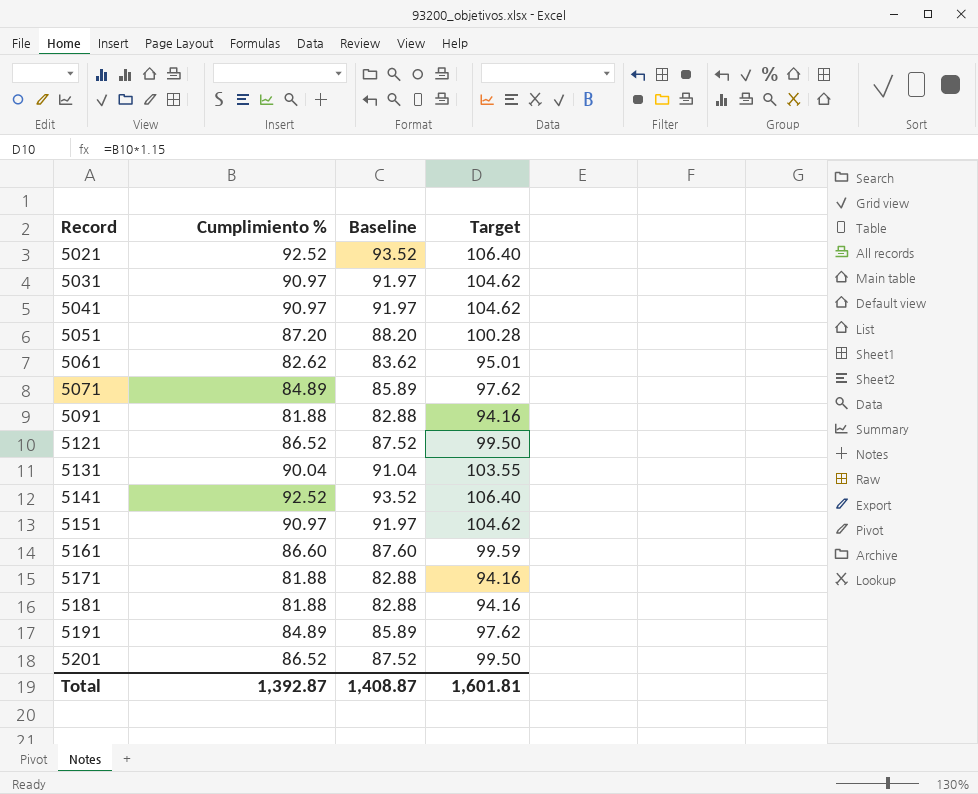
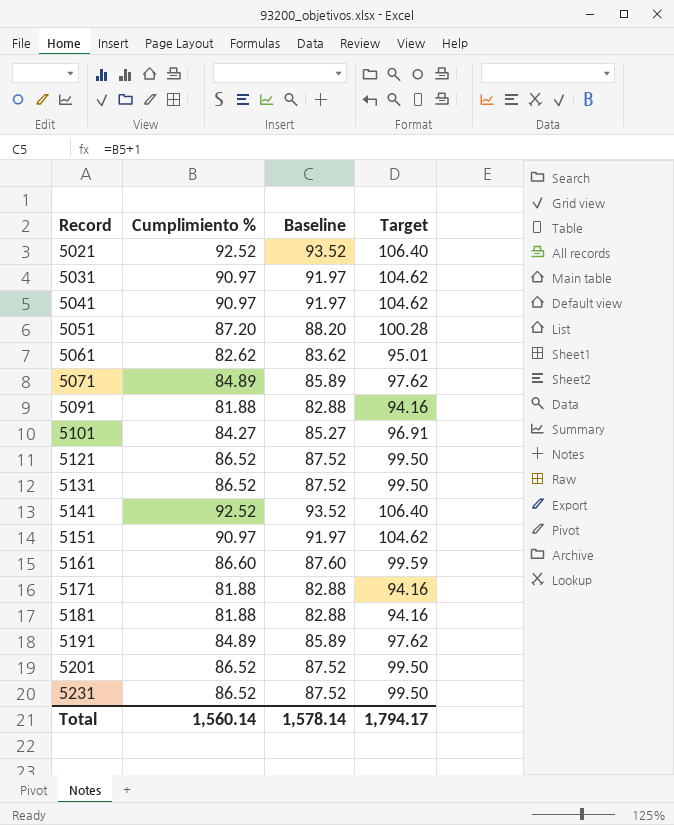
row 5101: none -> 84.27 | 85.27 | 96.91
5131 | Cumplimiento %: 90.04 -> 86.52
5131 | Baseline: 91.04 -> 87.52
5131 | Target: 103.55 -> 99.50
row 5231: none -> 86.52 | 87.52 | 99.50
Total | Cumplimiento %: 1,392.87 -> 1,560.14
Total | Baseline: 1,408.87 -> 1,578.14
Total | Target: 1,601.81 -> 1,794.17

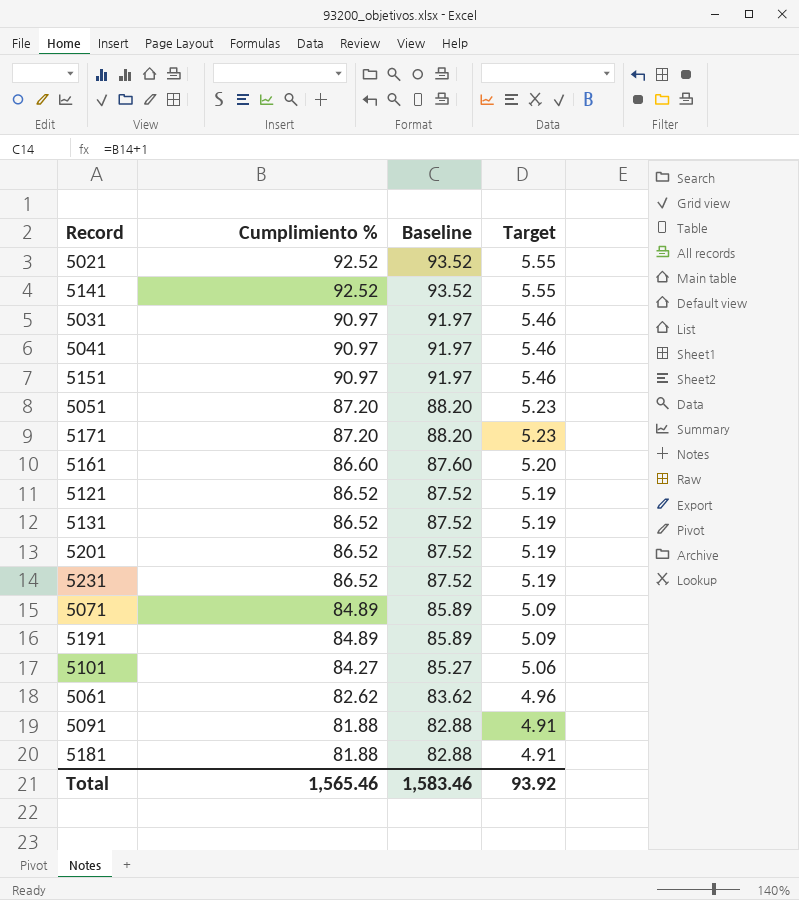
row order: Record ascending -> Cumplimiento % descending
column Target | formula: [Cumplimiento %] * 1.15 -> [Cumplimiento %] * 0.06
5171 | Cumplimiento %: 81.88 -> 87.20
5171 | Baseline: 82.88 -> 88.20
Total | Cumplimiento %: 1,560.14 -> 1,565.46
Total | Baseline: 1,578.14 -> 1,583.46
Total | Target: 1,794.17 -> 93.92

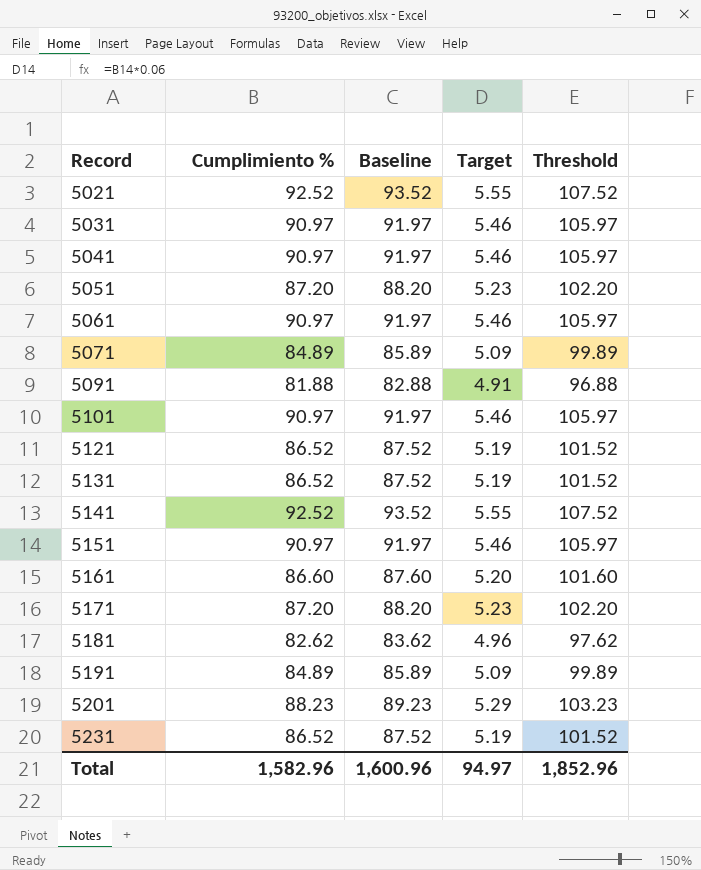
row order: Cumplimiento % descending -> Record ascending
column Threshold | formula: none -> [Cumplimiento %] + 15
5061 | Cumplimiento %: 82.62 -> 90.97
5061 | Baseline: 83.62 -> 91.97
5061 | Target: 4.96 -> 5.46
5101 | Cumplimiento %: 84.27 -> 90.97
5101 | Baseline: 85.27 -> 91.97
5101 | Target: 5.06 -> 5.46
5181 | Cumplimiento %: 81.88 -> 82.62
5181 | Baseline: 82.88 -> 83.62
5181 | Target: 4.91 -> 4.96
5201 | Cumplimiento %: 86.52 -> 88.23
5201 | Baseline: 87.52 -> 89.23
5201 | Target: 5.19 -> 5.29
Total | Cumplimiento %: 1,565.46 -> 1,582.96
Total | Baseline: 1,583.46 -> 1,600.96
Total | Target: 93.92 -> 94.97

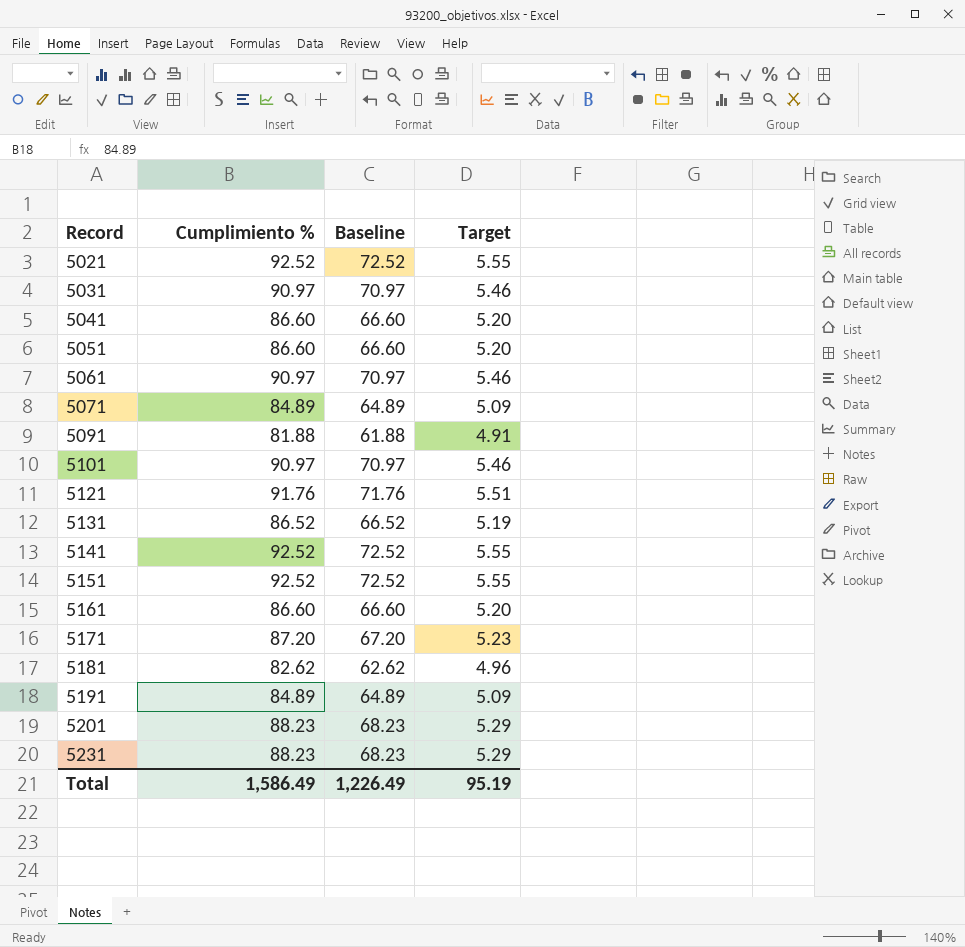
column Threshold | formula: [Cumplimiento %] + 15 -> none
column Baseline | formula: [Cumplimiento %] + 1 -> [Cumplimiento %] - 20
5041 | Cumplimiento %: 90.97 -> 86.60
5041 | Target: 5.46 -> 5.20
5051 | Cumplimiento %: 87.20 -> 86.60
5051 | Target: 5.23 -> 5.20
5121 | Cumplimiento %: 86.52 -> 91.76
5121 | Target: 5.19 -> 5.51
5151 | Cumplimiento %: 90.97 -> 92.52
5151 | Target: 5.46 -> 5.55
5231 | Cumplimiento %: 86.52 -> 88.23
5231 | Target: 5.19 -> 5.29
Total | Cumplimiento %: 1,582.96 -> 1,586.49
Total | Baseline: 1,600.96 -> 1,226.49
Total | Target: 94.97 -> 95.19

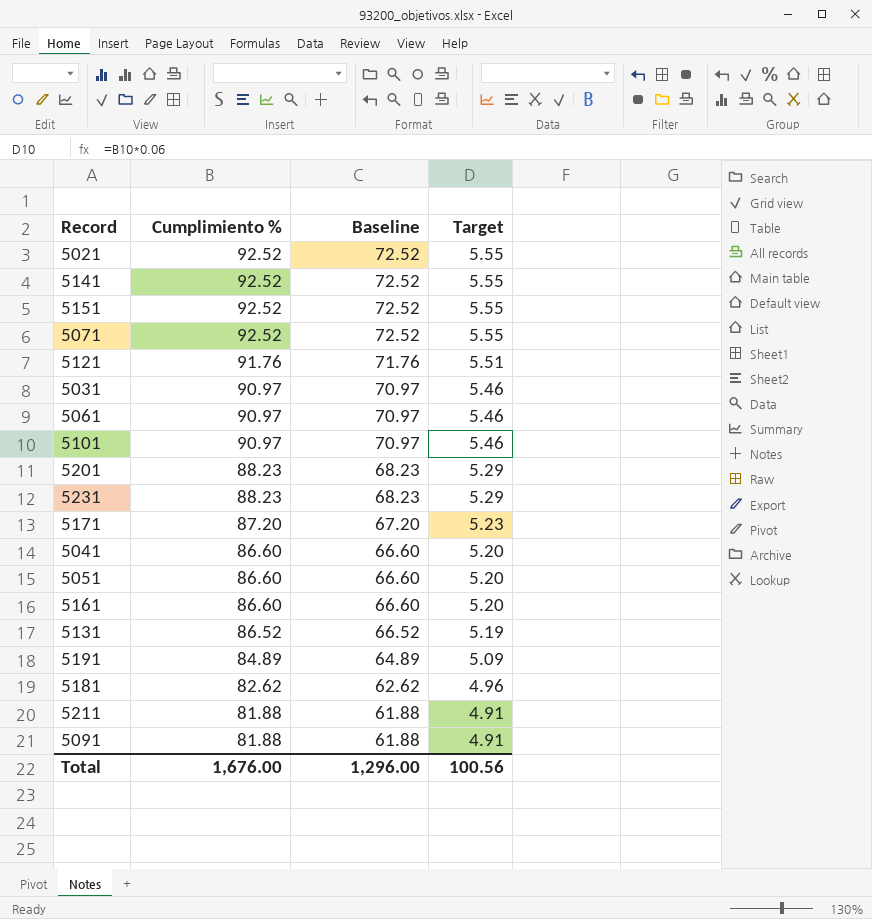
row order: Record ascending -> Cumplimiento % descending
5071 | Cumplimiento %: 84.89 -> 92.52
5071 | Baseline: 64.89 -> 72.52
5071 | Target: 5.09 -> 5.55
row 5211: none -> 81.88 | 61.88 | 4.91
Total | Cumplimiento %: 1,586.49 -> 1,676.00
Total | Baseline: 1,226.49 -> 1,296.00
Total | Target: 95.19 -> 100.56

